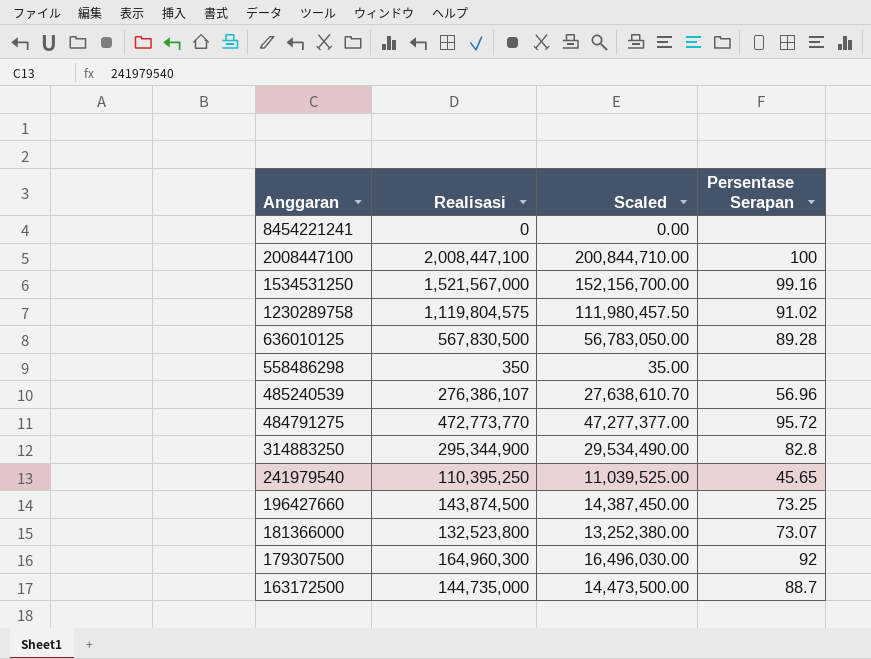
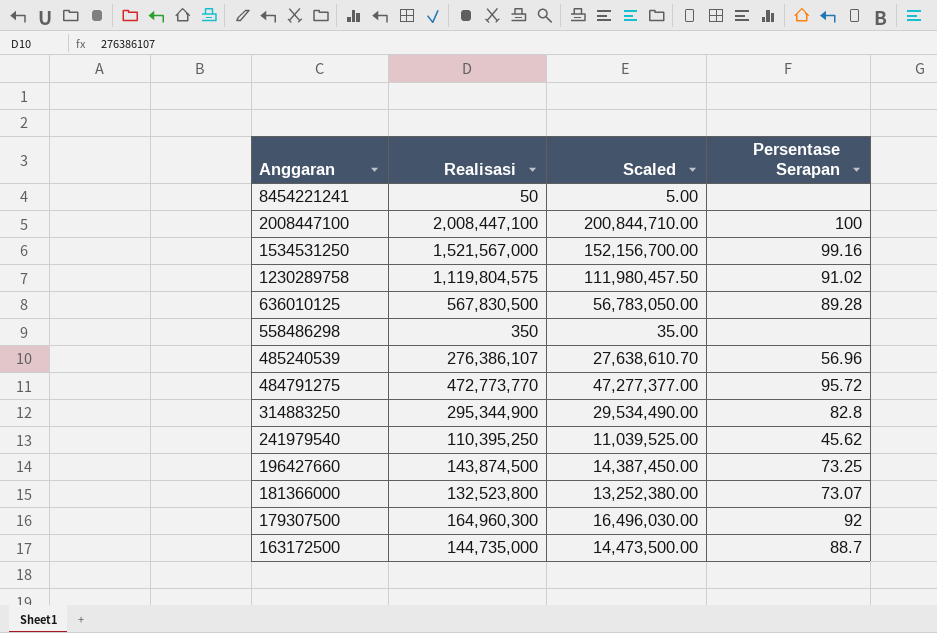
8454221241 | Realisasi: 0 -> 50
8454221241 | Scaled: 0.00 -> 5.00
241979540 | Persentase Serapan: 45.65 -> 45.62

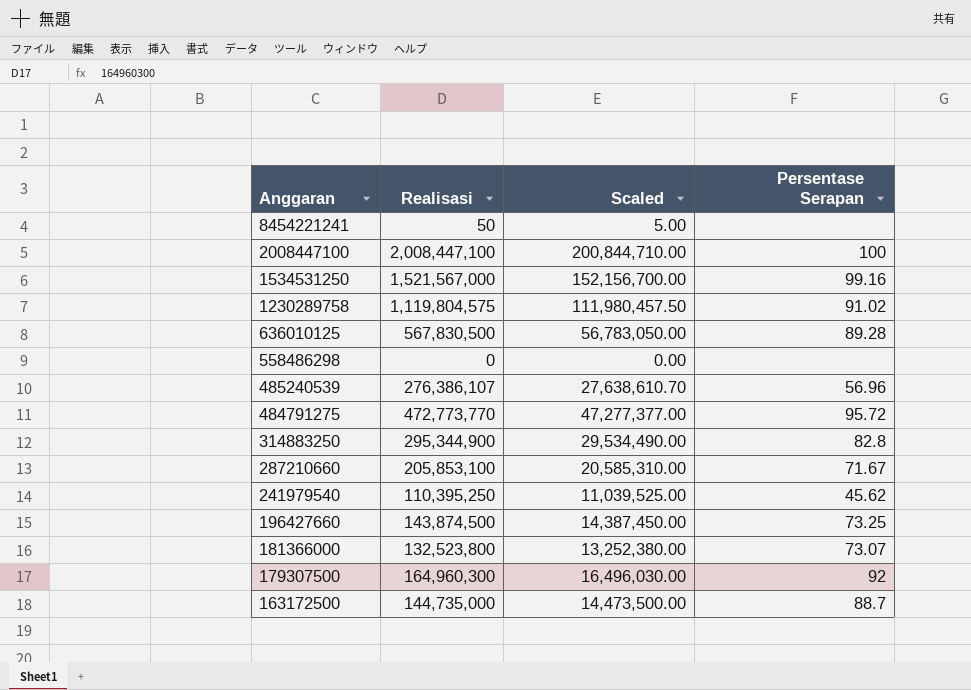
558486298 | Realisasi: 350 -> 0
558486298 | Scaled: 35.00 -> 0.00
row 287210660: none -> 205,853,100 | 20,585,310.00 | 71.67

